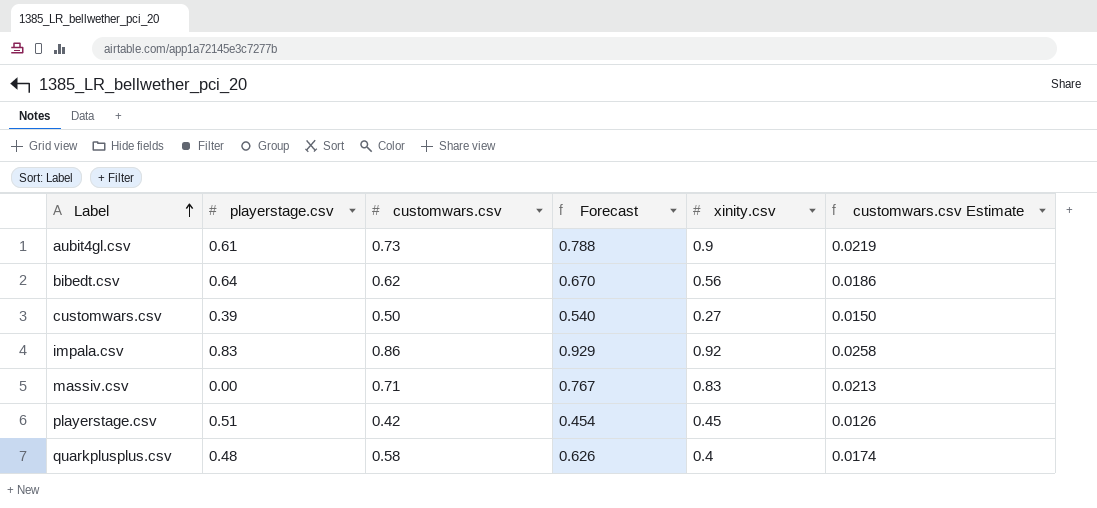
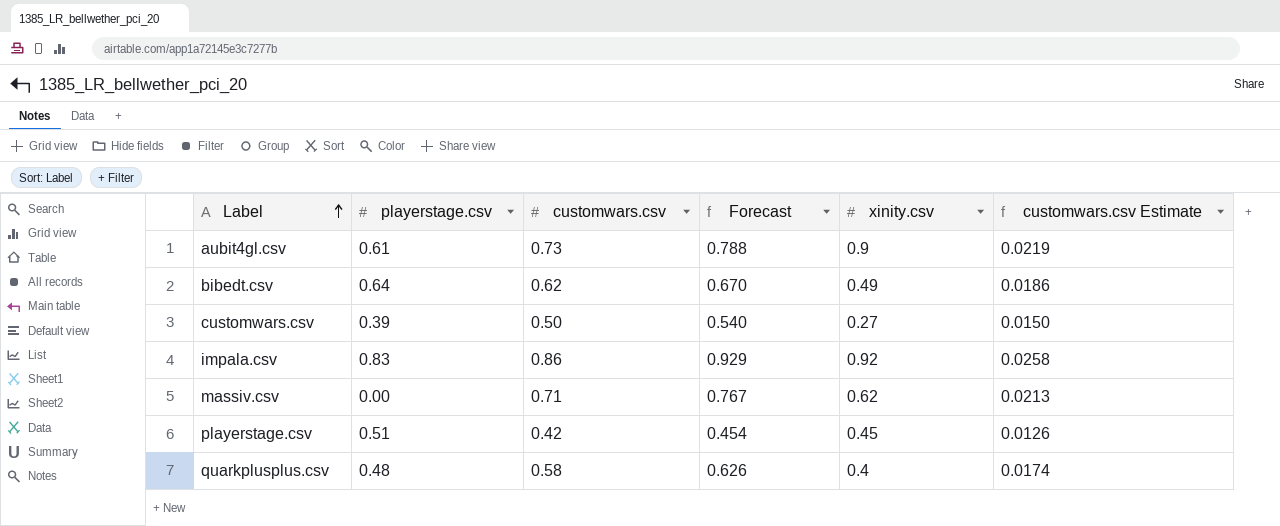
bibedt.csv | xinity.csv: 0.56 -> 0.49
massiv.csv | xinity.csv: 0.83 -> 0.62

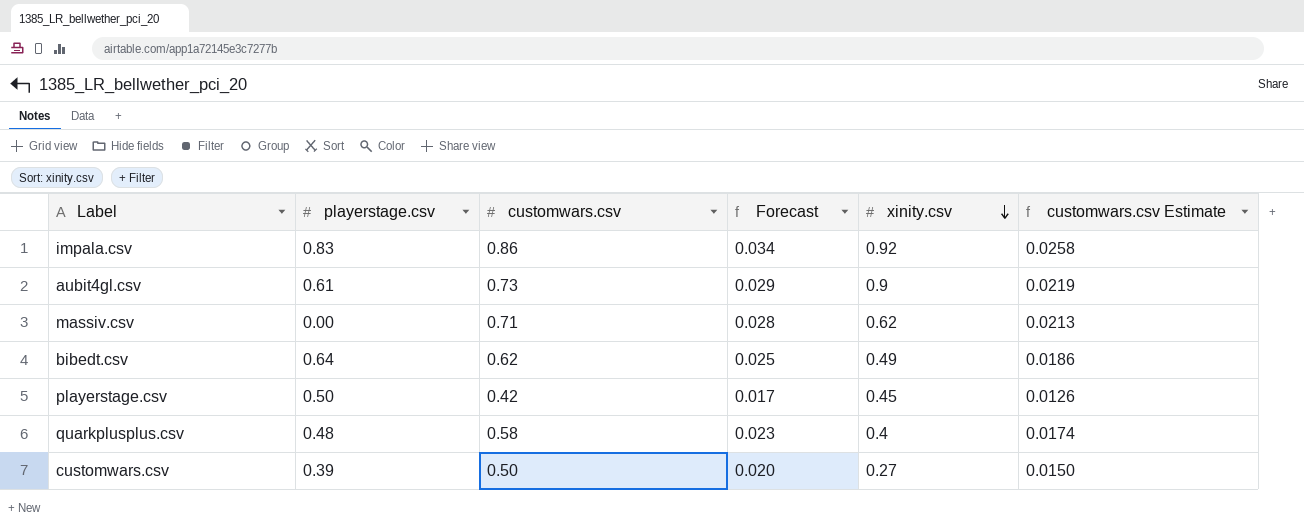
row order: Label ascending -> xinity.csv descending
column Forecast | formula: [customwars.csv] * 1.08 -> [customwars.csv] * 0.04
playerstage.csv | playerstage.csv: 0.51 -> 0.50

